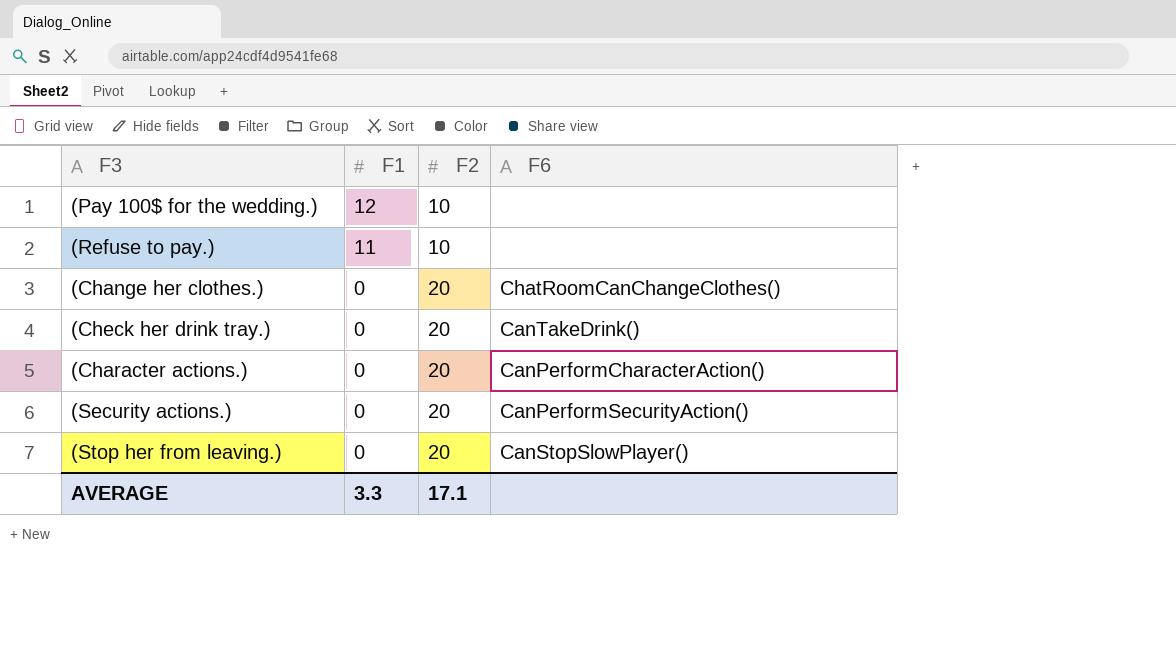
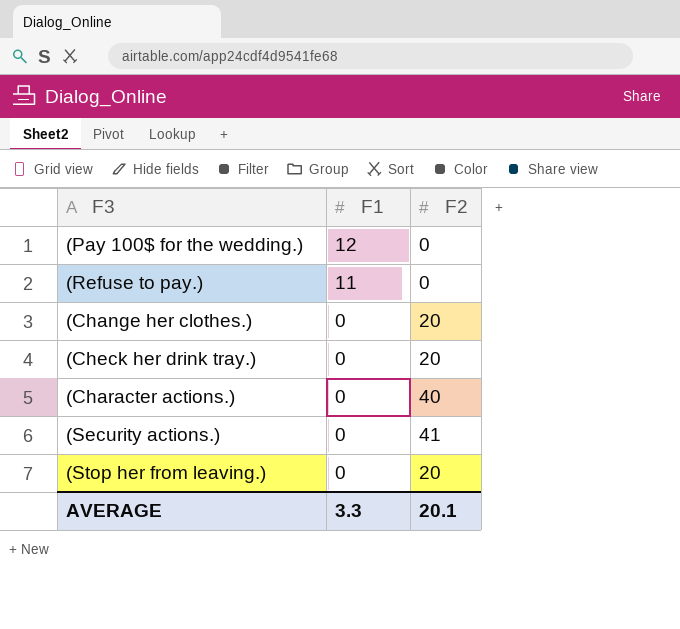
column F6 | position: 4 -> none
(Pay 100$ for the wedding.) | F2: 10 -> 0
(Refuse to pay.) | F2: 10 -> 0
(Character actions.) | F2: 20 -> 40
(Security actions.) | F2: 20 -> 41
AVERAGE | F2: 17.1 -> 20.1

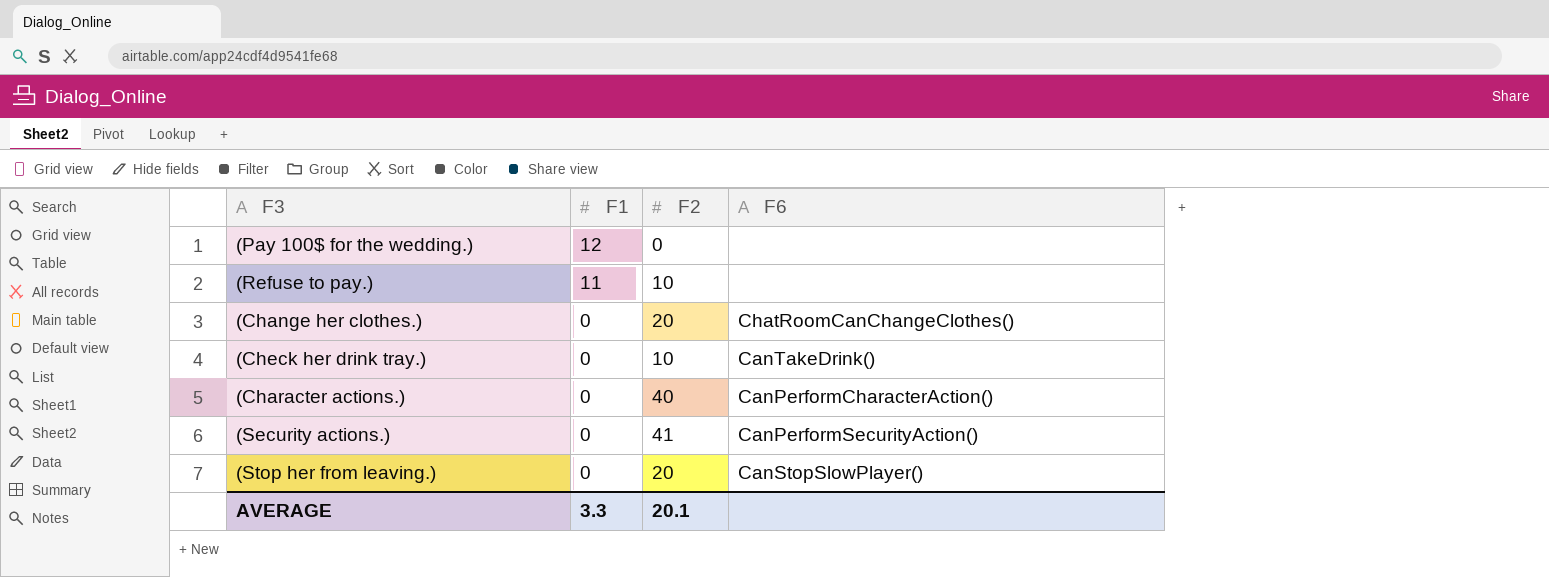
column F6 | position: none -> 4
(Refuse to pay.) | F2: 0 -> 10
(Check her drink tray.) | F2: 20 -> 10

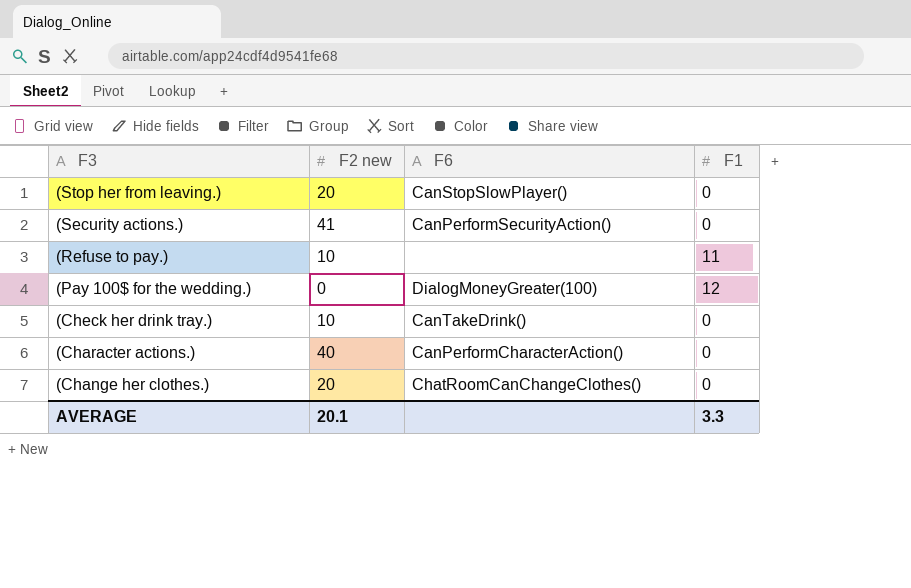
row order: F1 descending -> F3 descending
column name: F2 -> F2 new
column F1 | position: 2 -> 4
(Pay 100$ for the wedding.) | F6: none -> DialogMoneyGreater(100)

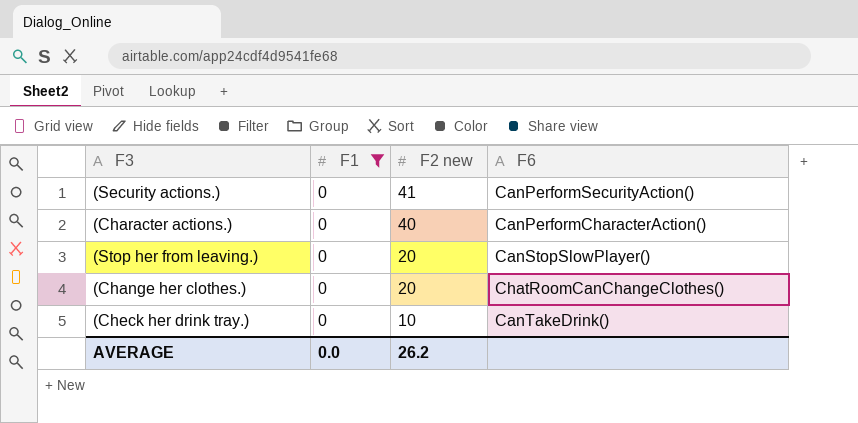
filter: none -> F1 = 0
row order: F3 descending -> F2 new descending
column F1 | position: 4 -> 2
AVERAGE | F1: 3.3 -> 0.0
AVERAGE | F2 new: 20.1 -> 26.2

